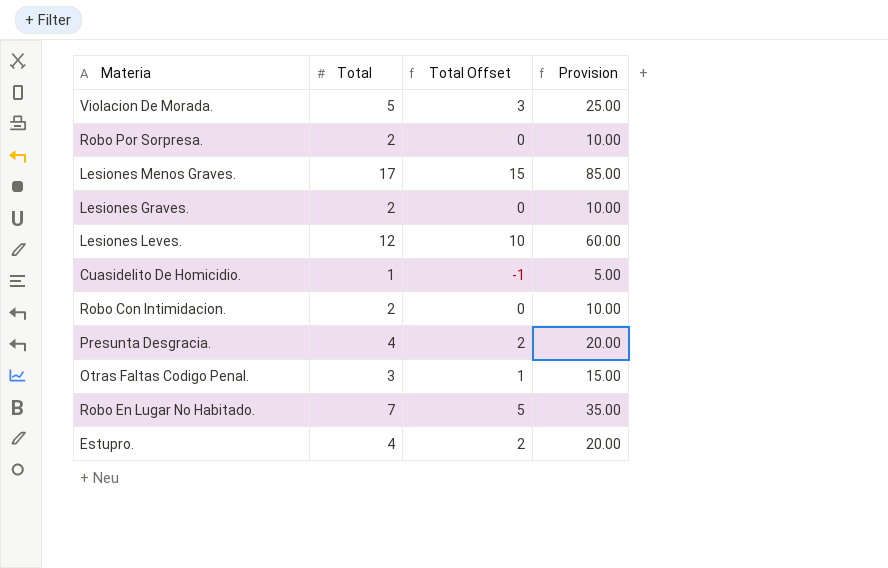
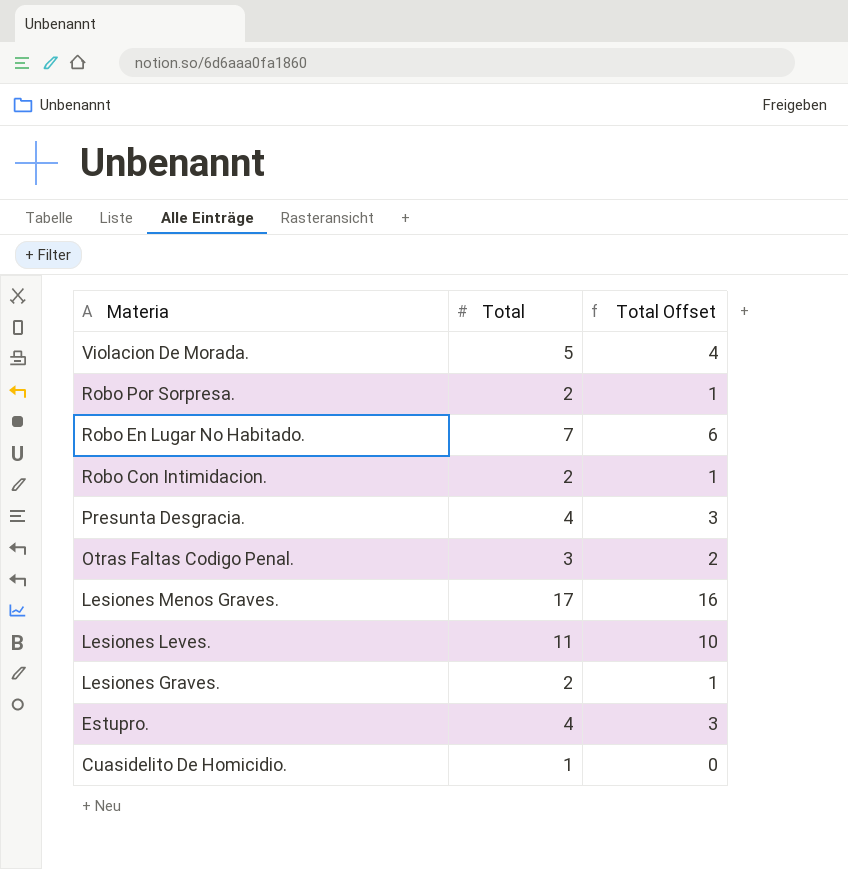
row order: none -> Materia descending
column Provision | formula: [Total] * 5 -> none
column Total Offset | formula: [Total] - 2 -> [Total] - 1
Lesiones Leves. | Total: 12 -> 11

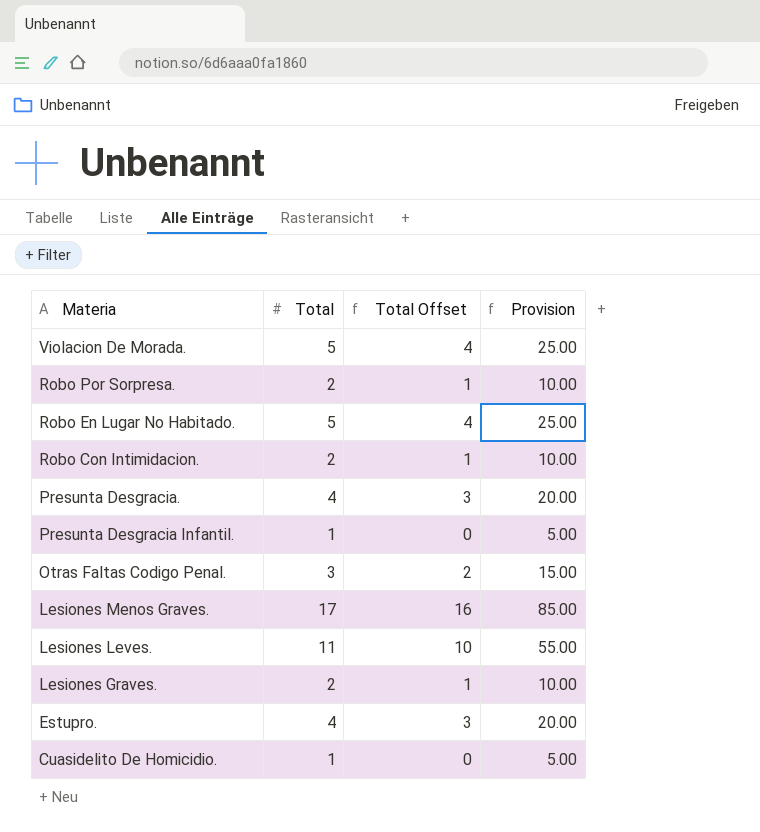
column Provision | formula: none -> [Total] * 5
Robo En Lugar No Habitado. | Total: 7 -> 5
Robo En Lugar No Habitado. | Total Offset: 6 -> 4
row Presunta Desgracia Infantil.: none -> 1 | 0 | 5.00

